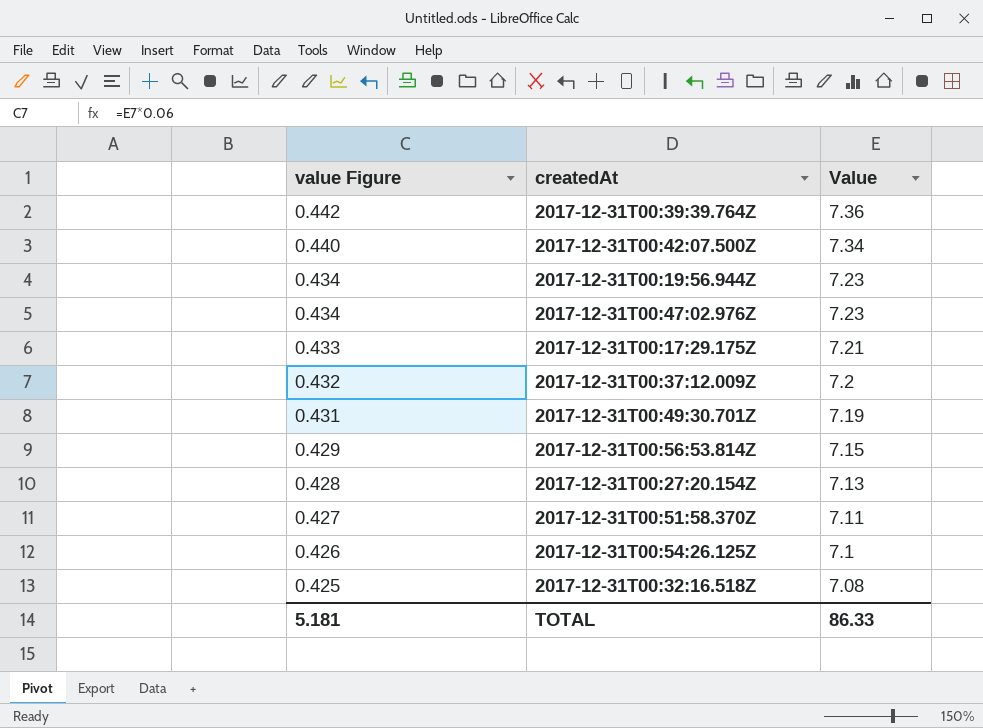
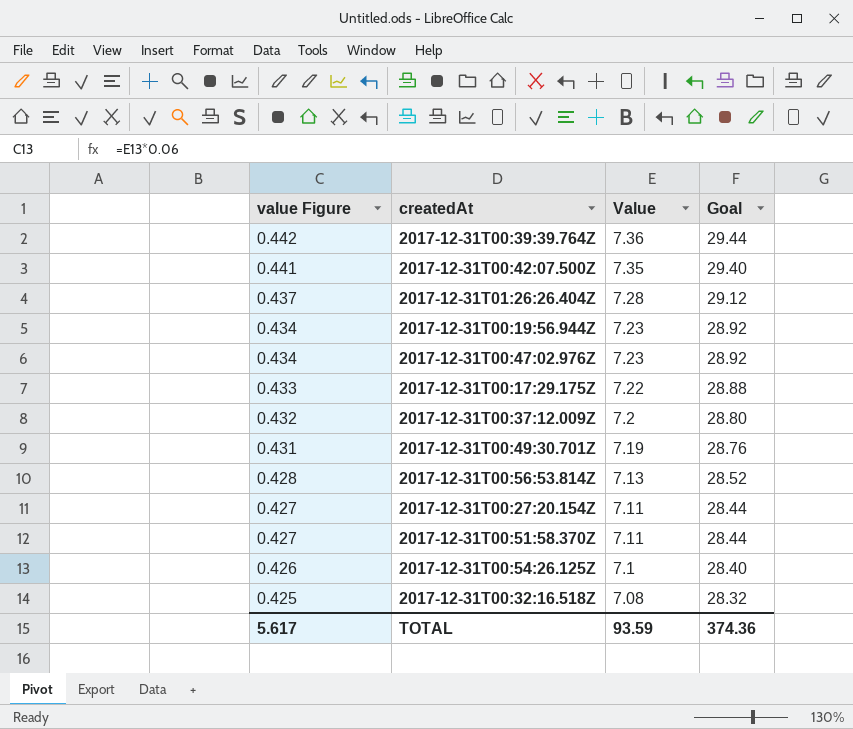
column Goal | formula: none -> [Value] * 4
2017-12-31T00:42:07.500Z | value Figure: 0.440 -> 0.441
2017-12-31T00:42:07.500Z | Value: 7.34 -> 7.35
row 2017-12-31T01:26:26.404Z: none -> 0.437 | 7.28 | 29.12
2017-12-31T00:17:29.175Z | Value: 7.21 -> 7.22
2017-12-31T00:56:53.814Z | value Figure: 0.429 -> 0.428
2017-12-31T00:56:53.814Z | Value: 7.15 -> 7.13
2017-12-31T00:27:20.154Z | value Figure: 0.428 -> 0.427
2017-12-31T00:27:20.154Z | Value: 7.13 -> 7.11
TOTAL | value Figure: 5.181 -> 5.617
TOTAL | Value: 86.33 -> 93.59

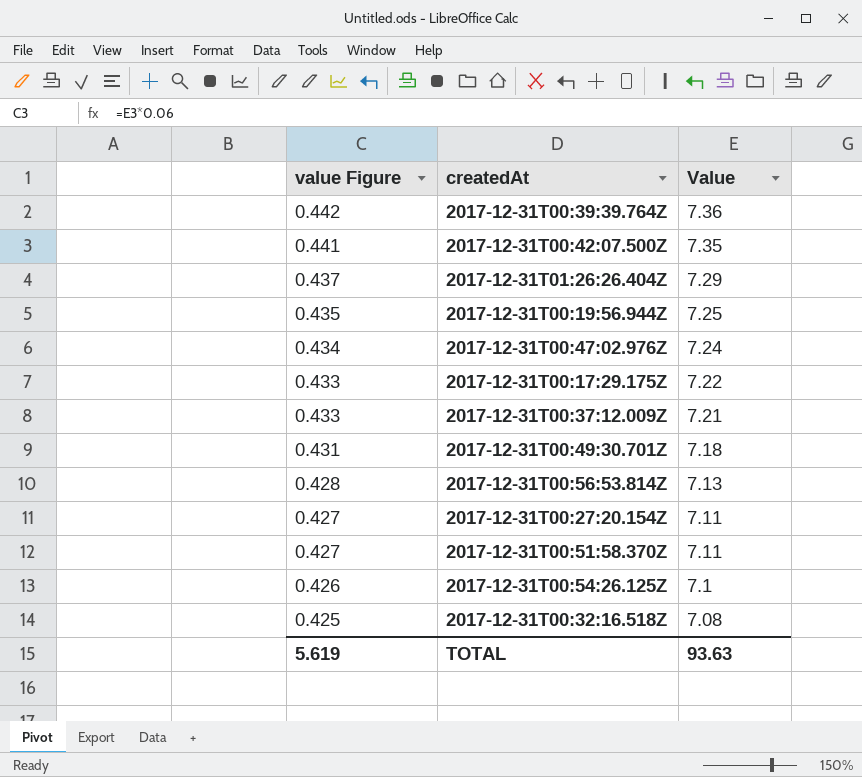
column Goal | formula: [Value] * 4 -> none
2017-12-31T01:26:26.404Z | Value: 7.28 -> 7.29
2017-12-31T00:19:56.944Z | value Figure: 0.434 -> 0.435
2017-12-31T00:19:56.944Z | Value: 7.23 -> 7.25
2017-12-31T00:47:02.976Z | Value: 7.23 -> 7.24
2017-12-31T00:37:12.009Z | value Figure: 0.432 -> 0.433
2017-12-31T00:37:12.009Z | Value: 7.2 -> 7.21
2017-12-31T00:49:30.701Z | Value: 7.19 -> 7.18
TOTAL | value Figure: 5.617 -> 5.619
TOTAL | Value: 93.59 -> 93.63

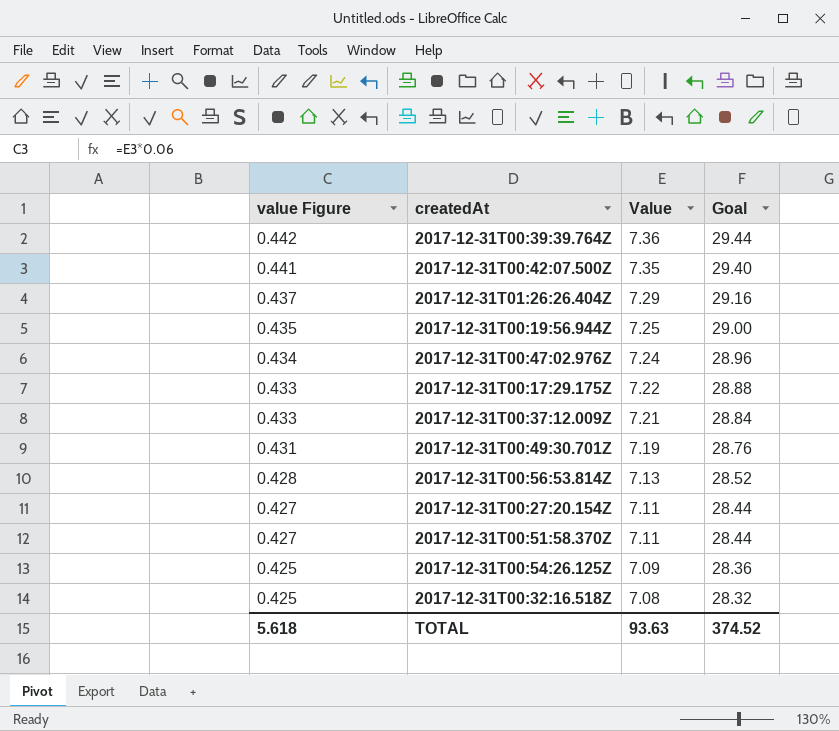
column Goal | formula: none -> [Value] * 4
2017-12-31T00:49:30.701Z | Value: 7.18 -> 7.19
2017-12-31T00:54:26.125Z | value Figure: 0.426 -> 0.425
2017-12-31T00:54:26.125Z | Value: 7.1 -> 7.09
TOTAL | value Figure: 5.619 -> 5.618

